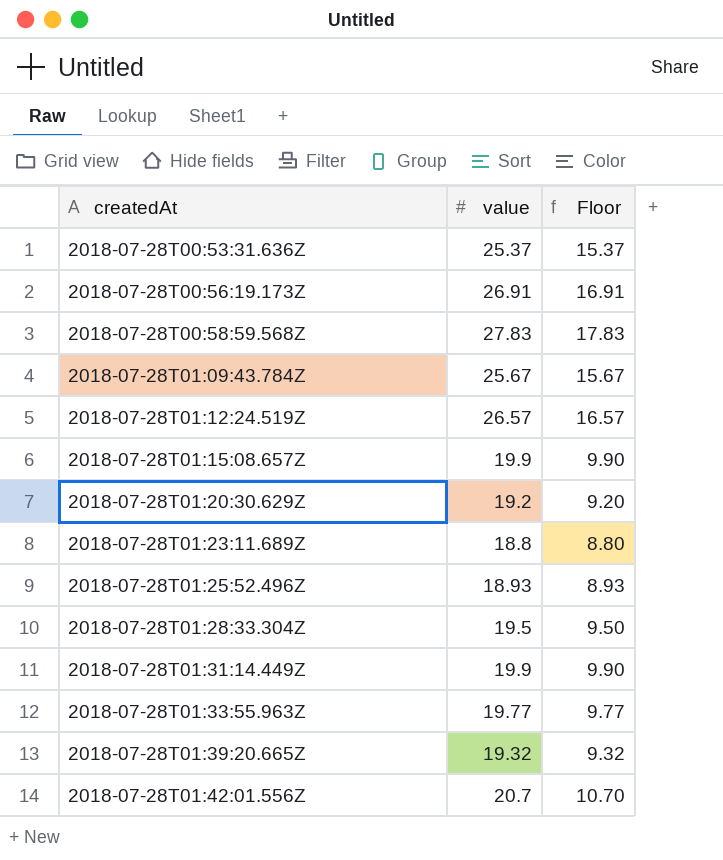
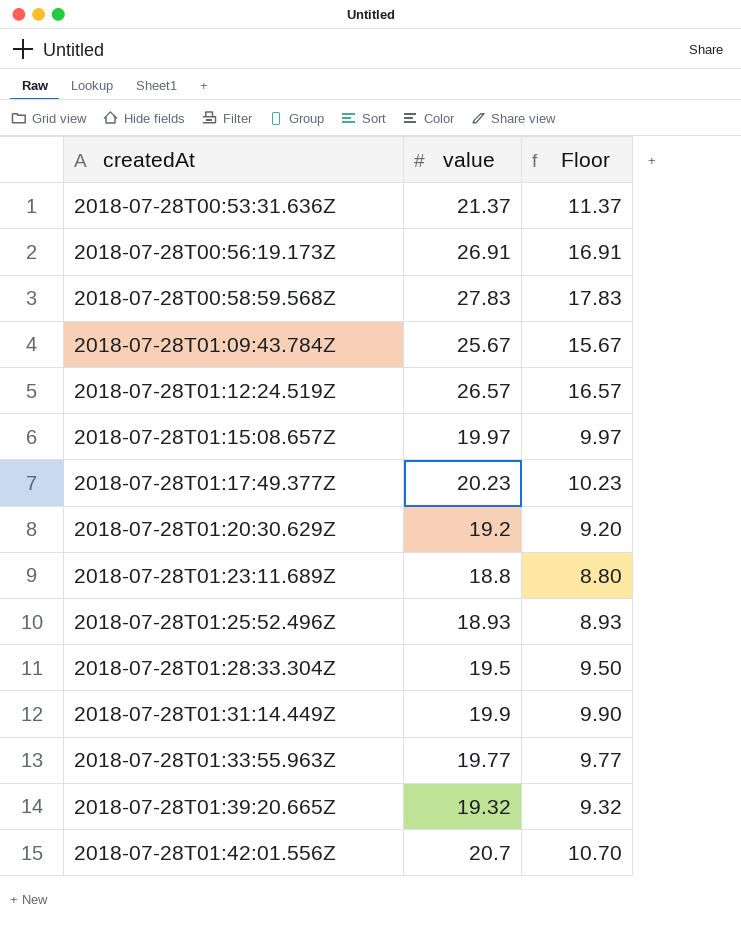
2018-07-28T00:53:31.636Z | value: 25.37 -> 21.37
2018-07-28T00:53:31.636Z | Floor: 15.37 -> 11.37
2018-07-28T01:15:08.657Z | value: 19.9 -> 19.97
2018-07-28T01:15:08.657Z | Floor: 9.90 -> 9.97
row 2018-07-28T01:17:49.377Z: none -> 20.23 | 10.23

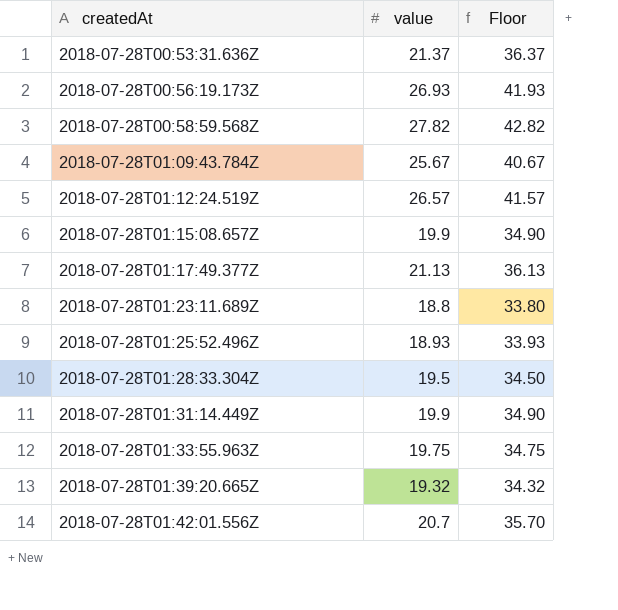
column Floor | formula: [value] - 10 -> [value] + 15
row 2018-07-28T01:20:30.629Z: 19.2 | 9.20 -> none
2018-07-28T00:56:19.173Z | value: 26.91 -> 26.93
2018-07-28T00:58:59.568Z | value: 27.83 -> 27.82
2018-07-28T01:15:08.657Z | value: 19.97 -> 19.9
2018-07-28T01:17:49.377Z | value: 20.23 -> 21.13
2018-07-28T01:33:55.963Z | value: 19.77 -> 19.75

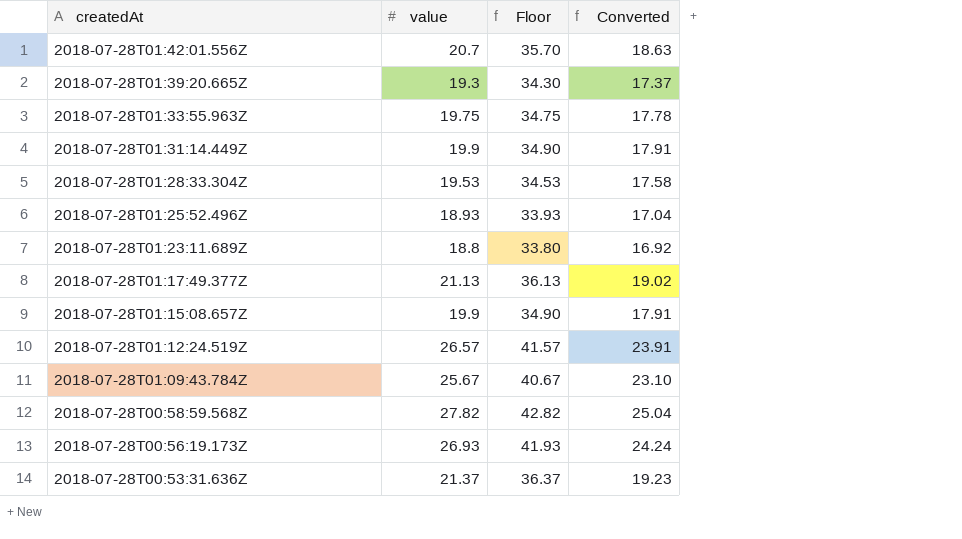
row order: createdAt ascending -> createdAt descending
column Converted | formula: none -> [value] * 0.9
2018-07-28T01:39:20.665Z | value: 19.32 -> 19.3
2018-07-28T01:39:20.665Z | Floor: 34.32 -> 34.30
2018-07-28T01:28:33.304Z | value: 19.5 -> 19.53
2018-07-28T01:28:33.304Z | Floor: 34.50 -> 34.53

